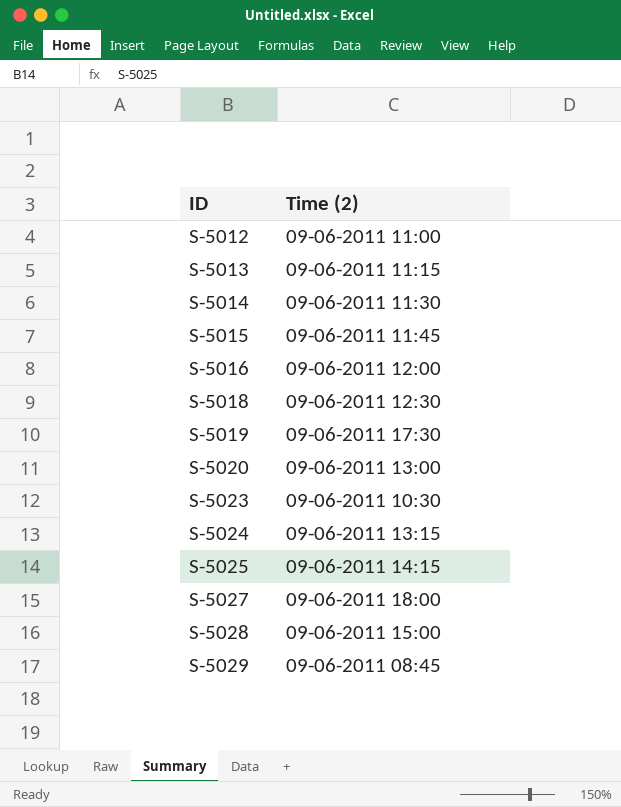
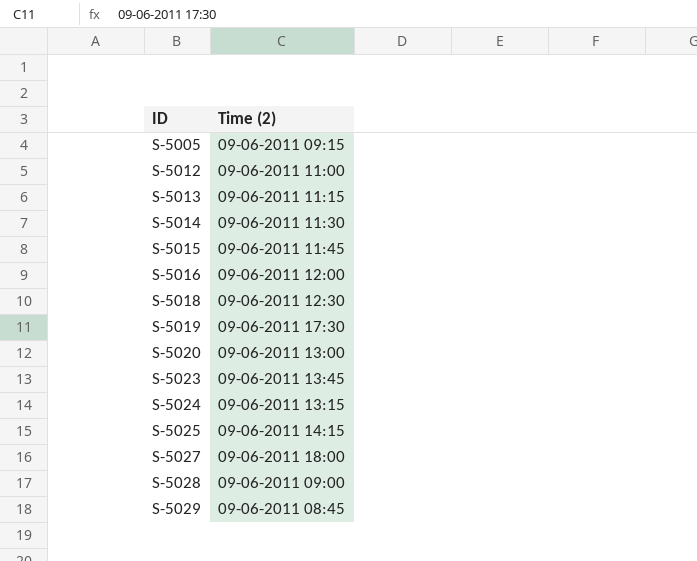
row S-5005: none -> 09-06-2011 09:15
S-5023 | Time (2): 09-06-2011 10:30 -> 09-06-2011 13:45
S-5028 | Time (2): 09-06-2011 15:00 -> 09-06-2011 09:00

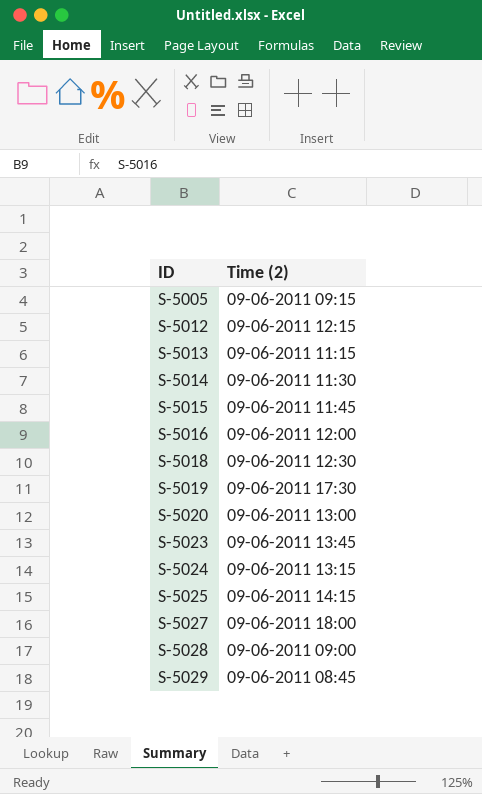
S-5012 | Time (2): 09-06-2011 11:00 -> 09-06-2011 12:15

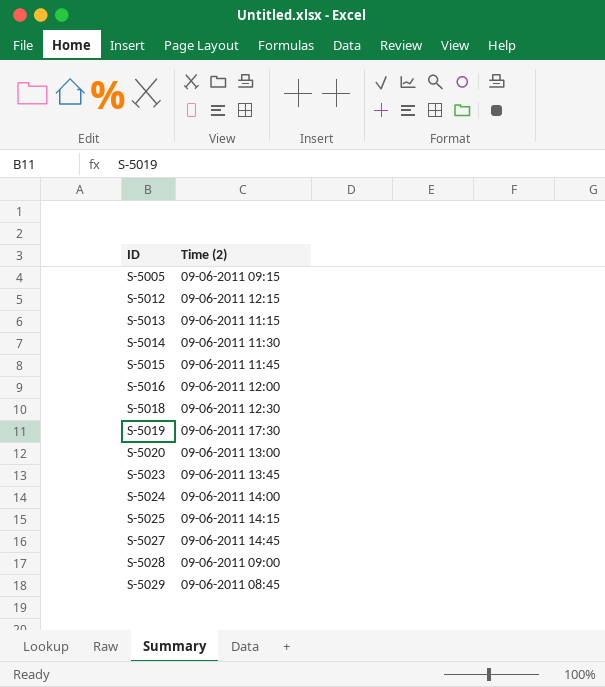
S-5024 | Time (2): 09-06-2011 13:15 -> 09-06-2011 14:00
S-5027 | Time (2): 09-06-2011 18:00 -> 09-06-2011 14:45

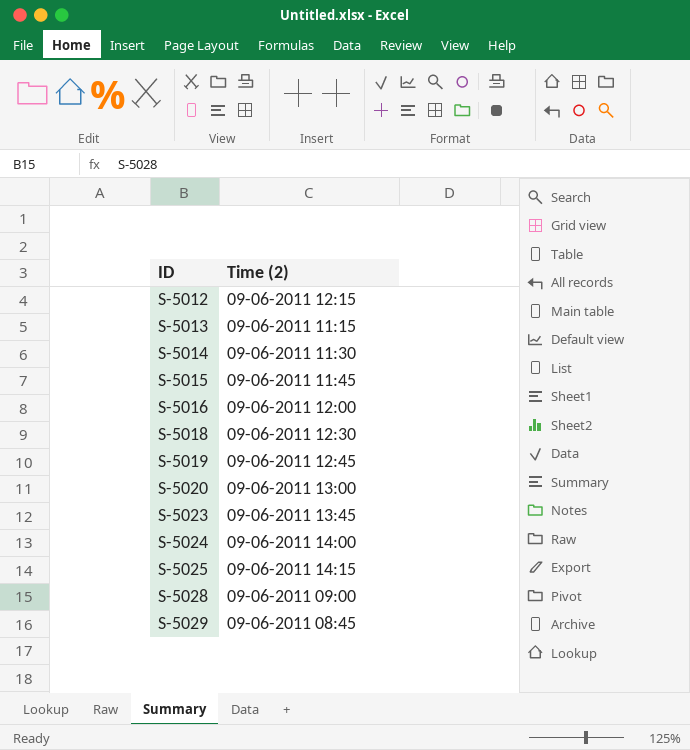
row S-5005: 09-06-2011 09:15 -> none
row S-5027: 09-06-2011 14:45 -> none
S-5019 | Time (2): 09-06-2011 17:30 -> 09-06-2011 12:45

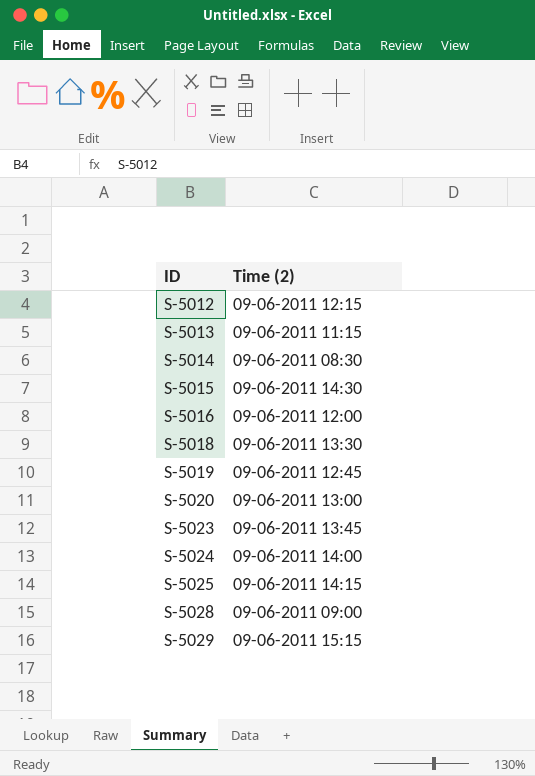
S-5014 | Time (2): 09-06-2011 11:30 -> 09-06-2011 08:30
S-5015 | Time (2): 09-06-2011 11:45 -> 09-06-2011 14:30
S-5018 | Time (2): 09-06-2011 12:30 -> 09-06-2011 13:30
S-5029 | Time (2): 09-06-2011 08:45 -> 09-06-2011 15:15

